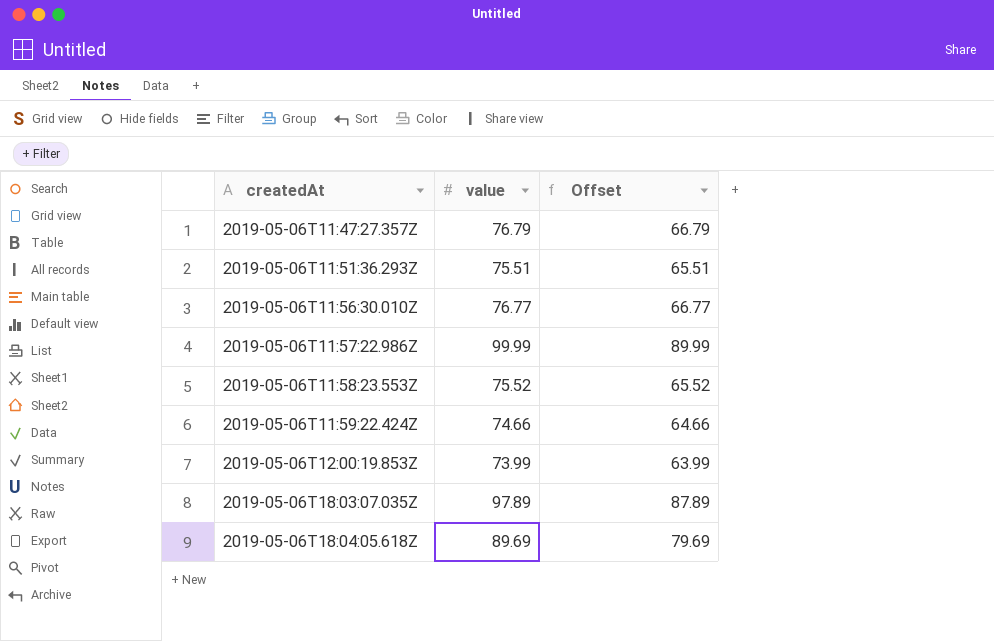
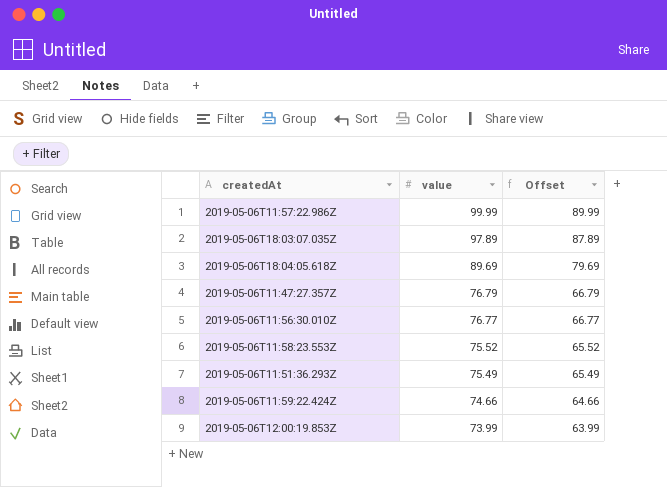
row order: createdAt ascending -> value descending
2019-05-06T11:51:36.293Z | value: 75.51 -> 75.49
2019-05-06T11:51:36.293Z | Offset: 65.51 -> 65.49

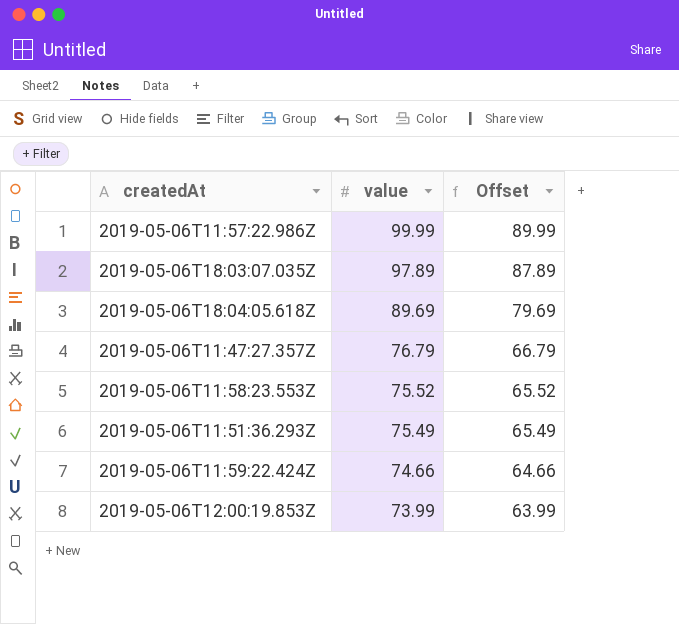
row 2019-05-06T11:56:30.010Z: 76.77 | 66.77 -> none

